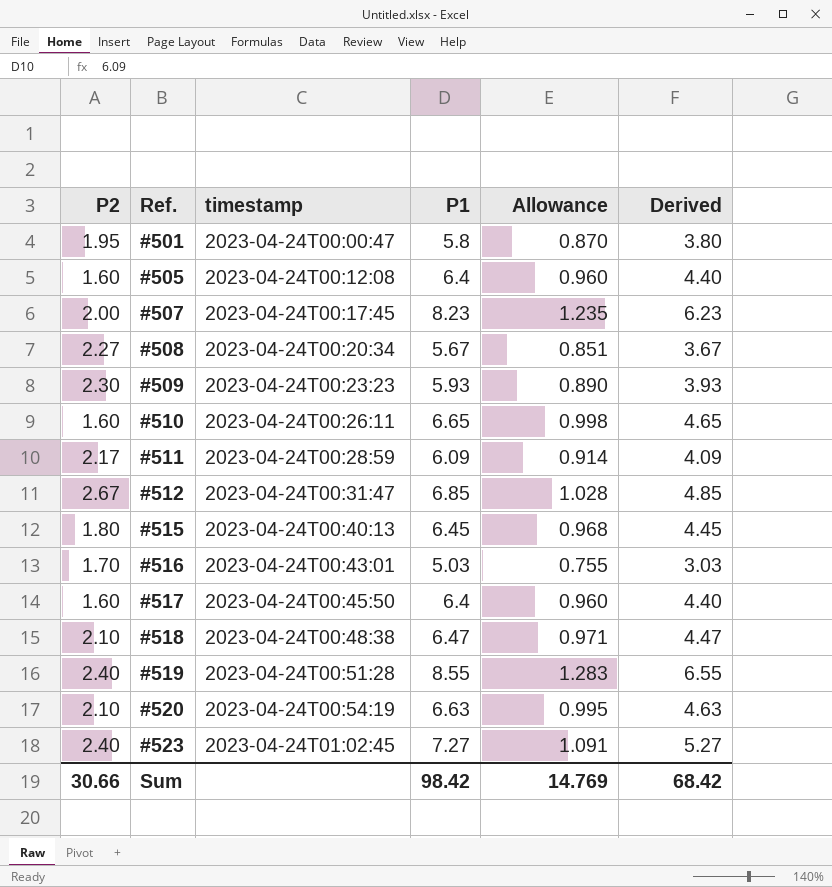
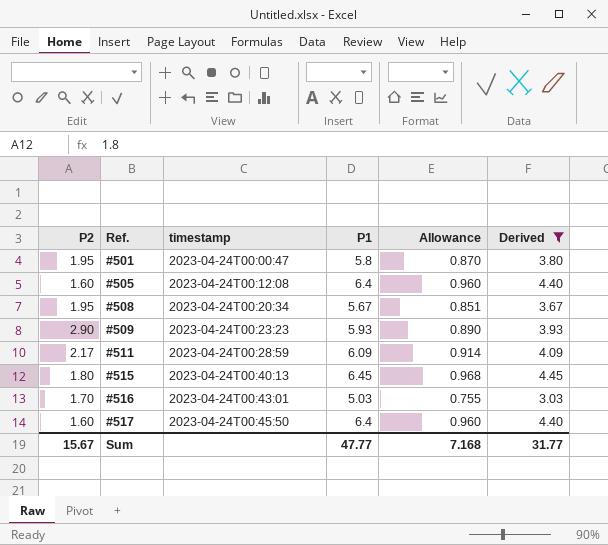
filter: none -> Derived <= 4.45
#508 | P2: 2.27 -> 1.95
#509 | P2: 2.30 -> 2.90
Sum | P2: 30.66 -> 15.67
Sum | P1: 98.42 -> 47.77
Sum | Allowance: 14.769 -> 7.168
Sum | Derived: 68.42 -> 31.77

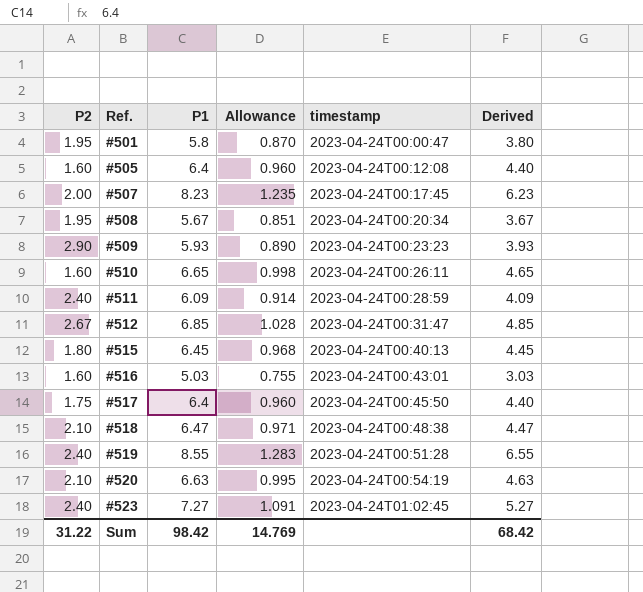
filter: Derived <= 4.45 -> none
column timestamp | position: 3 -> 5
#511 | P2: 2.17 -> 2.40
#516 | P2: 1.70 -> 1.60
#517 | P2: 1.60 -> 1.75
Sum | P2: 15.67 -> 31.22
Sum | P1: 47.77 -> 98.42
Sum | Allowance: 7.168 -> 14.769
Sum | Derived: 31.77 -> 68.42

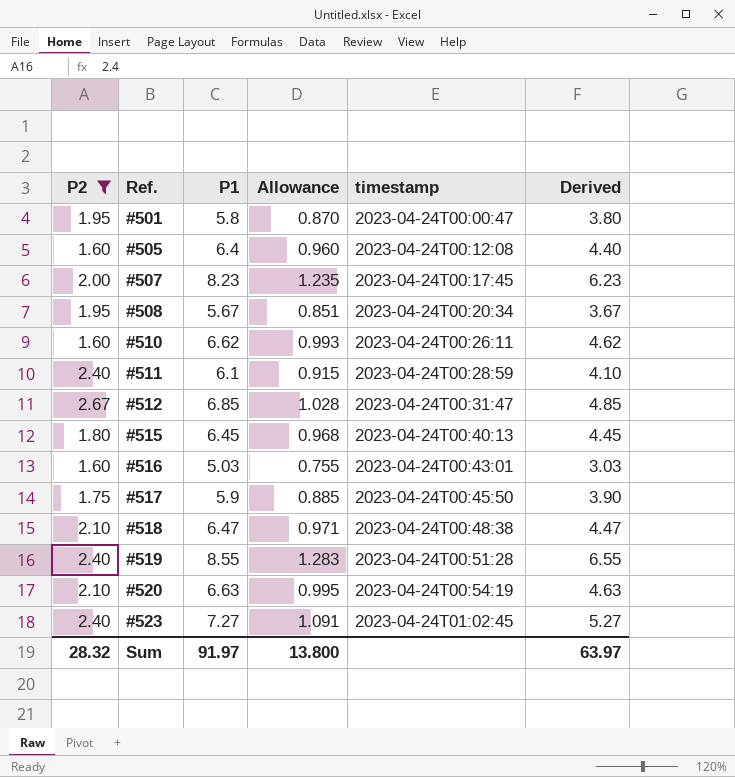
filter: none -> P2 != 2.90
#510 | P1: 6.65 -> 6.62
#510 | Allowance: 0.998 -> 0.993
#510 | Derived: 4.65 -> 4.62
#511 | P1: 6.09 -> 6.1
#511 | Allowance: 0.914 -> 0.915
#511 | Derived: 4.09 -> 4.10
#517 | P1: 6.4 -> 5.9
#517 | Allowance: 0.960 -> 0.885
#517 | Derived: 4.40 -> 3.90
Sum | P2: 31.22 -> 28.32
Sum | P1: 98.42 -> 91.97
Sum | Allowance: 14.769 -> 13.800
Sum | Derived: 68.42 -> 63.97

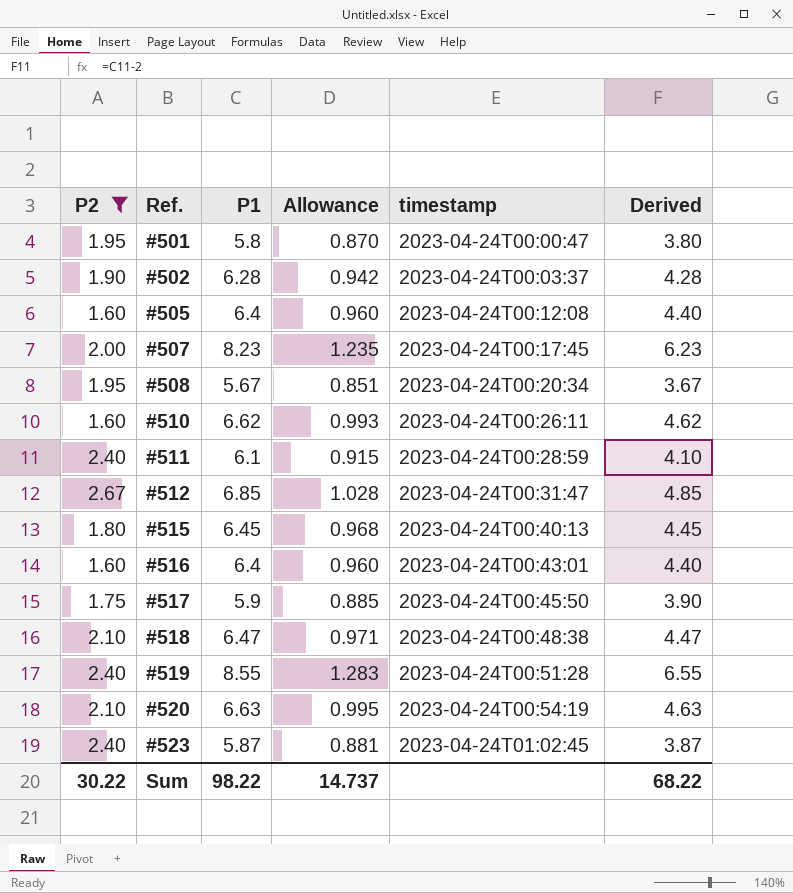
row #502: none -> 1.90 | 6.28 | 0.942 | 2023-04-24T00:03:37 | 4.28
#516 | P1: 5.03 -> 6.4
#516 | Allowance: 0.755 -> 0.960
#516 | Derived: 3.03 -> 4.40
#523 | P1: 7.27 -> 5.87
#523 | Allowance: 1.091 -> 0.881
#523 | Derived: 5.27 -> 3.87
Sum | P2: 28.32 -> 30.22
Sum | P1: 91.97 -> 98.22
Sum | Allowance: 13.800 -> 14.737
Sum | Derived: 63.97 -> 68.22

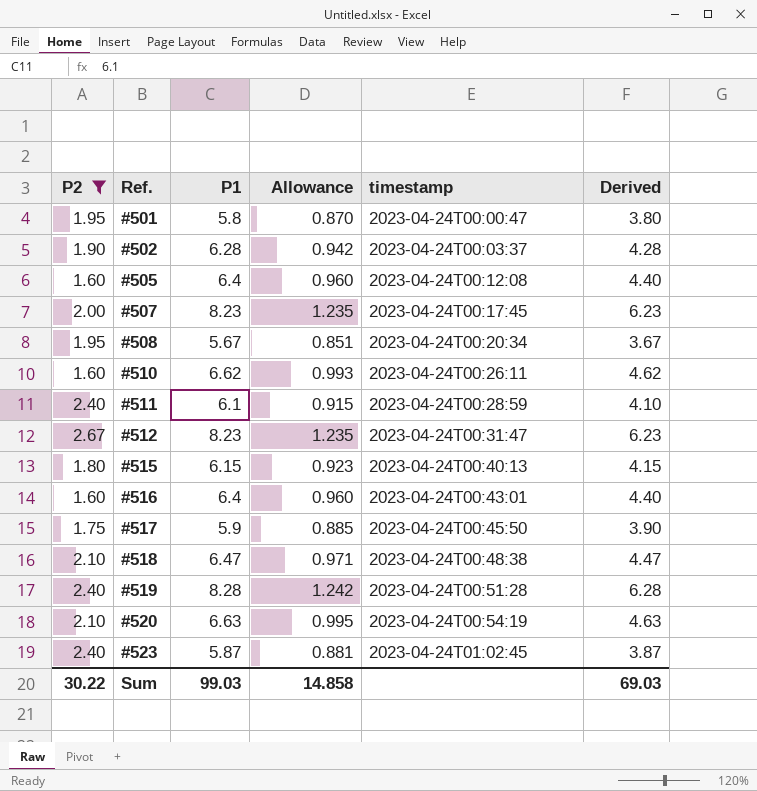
#512 | P1: 6.85 -> 8.23
#512 | Allowance: 1.028 -> 1.235
#512 | Derived: 4.85 -> 6.23
#515 | P1: 6.45 -> 6.15
#515 | Allowance: 0.968 -> 0.923
#515 | Derived: 4.45 -> 4.15
#519 | P1: 8.55 -> 8.28
#519 | Allowance: 1.283 -> 1.242
#519 | Derived: 6.55 -> 6.28
Sum | P1: 98.22 -> 99.03
Sum | Allowance: 14.737 -> 14.858
Sum | Derived: 68.22 -> 69.03

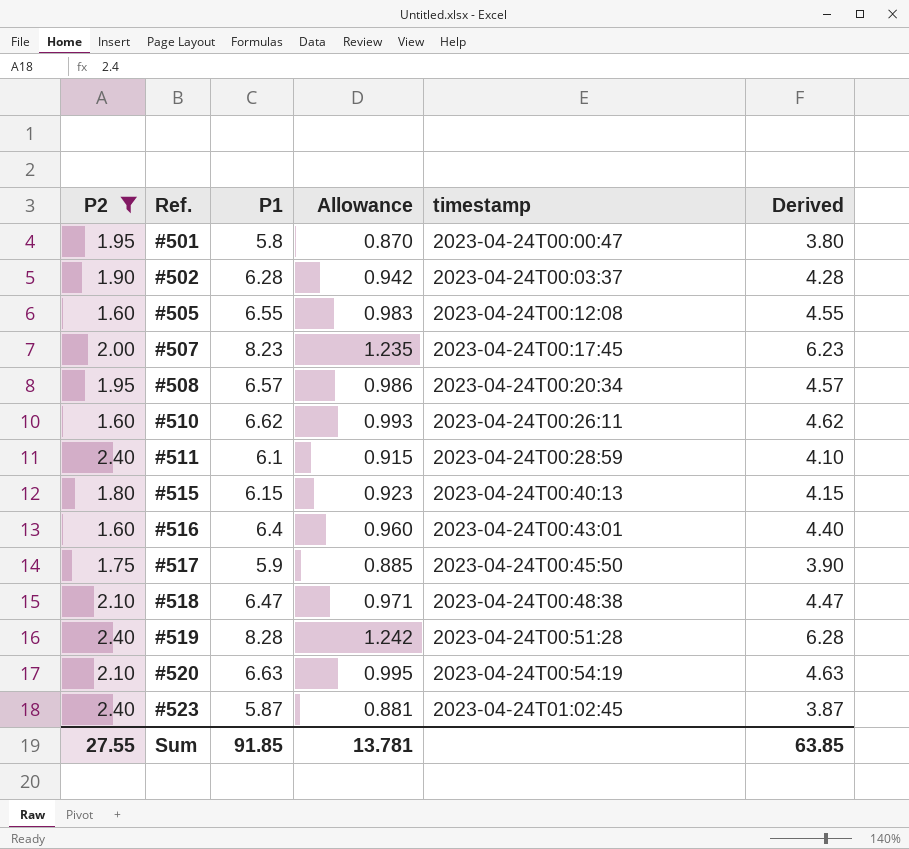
row #512: 2.67 | 8.23 | 1.235 | 2023-04-24T00:31:47 | 6.23 -> none
#505 | P1: 6.4 -> 6.55
#505 | Allowance: 0.960 -> 0.983
#505 | Derived: 4.40 -> 4.55
#508 | P1: 5.67 -> 6.57
#508 | Allowance: 0.851 -> 0.986
#508 | Derived: 3.67 -> 4.57
Sum | P2: 30.22 -> 27.55
Sum | P1: 99.03 -> 91.85
Sum | Allowance: 14.858 -> 13.781
Sum | Derived: 69.03 -> 63.85

